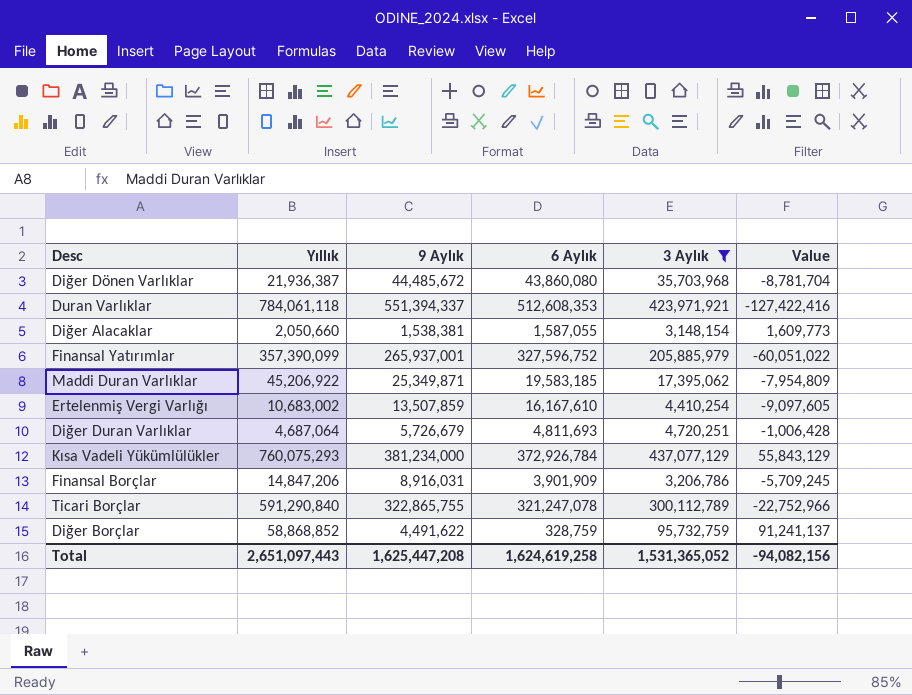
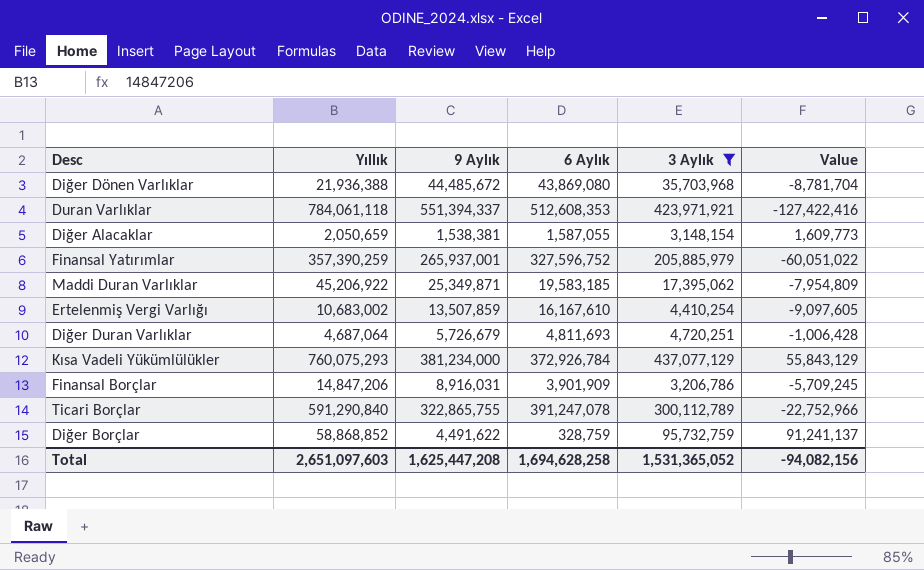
Diğer Dönen Varlıklar | Yıllık: 21,936,387 -> 21,936,388
Diğer Dönen Varlıklar | 6 Aylık: 43,860,080 -> 43,869,080
Diğer Alacaklar | Yıllık: 2,050,660 -> 2,050,659
Finansal Yatırımlar | Yıllık: 357,390,099 -> 357,390,259
Ticari Borçlar | 6 Aylık: 321,247,078 -> 391,247,078
Total | Yıllık: 2,651,097,443 -> 2,651,097,603
Total | 6 Aylık: 1,624,619,258 -> 1,694,628,258

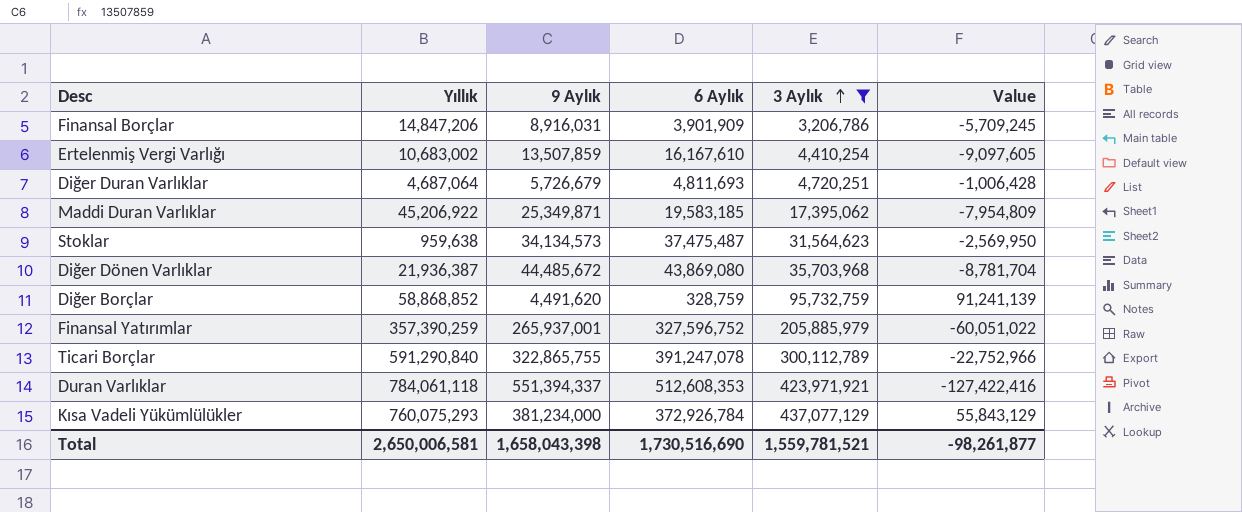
row order: none -> 3 Aylık ascending
row Diğer Alacaklar: 2,050,659 | 1,538,381 | 1,587,055 | 3,148,154 | 1,609,773 -> none
row Stoklar: none -> 959,638 | 34,134,573 | 37,475,487 | 31,564,623 | -2,569,950
Diğer Dönen Varlıklar | Yıllık: 21,936,388 -> 21,936,387
Diğer Borçlar | 9 Aylık: 4,491,622 -> 4,491,620
Diğer Borçlar | Value: 91,241,137 -> 91,241,139
Total | Yıllık: 2,651,097,603 -> 2,650,006,581
Total | 9 Aylık: 1,625,447,208 -> 1,658,043,398
Total | 6 Aylık: 1,694,628,258 -> 1,730,516,690
Total | 3 Aylık: 1,531,365,052 -> 1,559,781,521
Total | Value: -94,082,156 -> -98,261,877

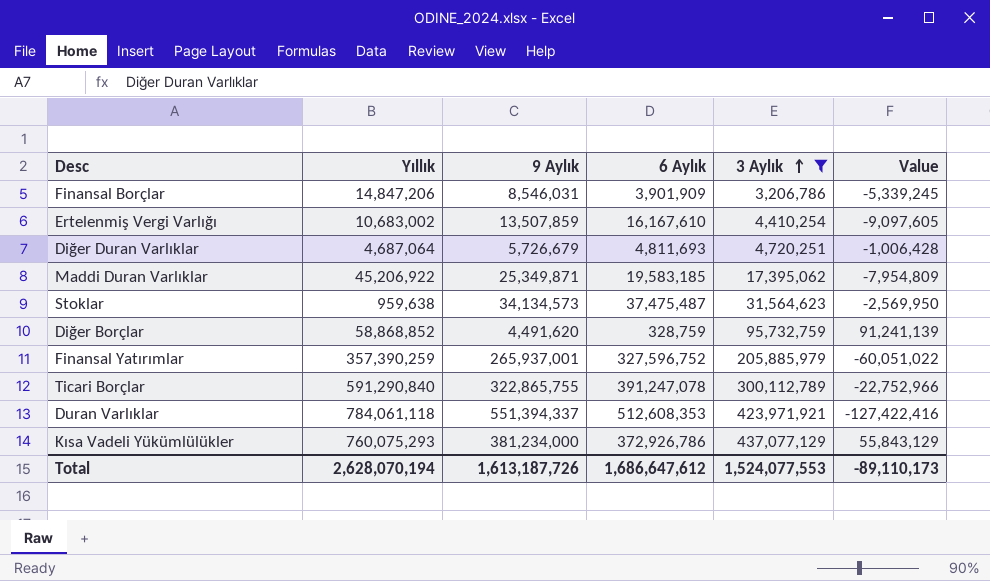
row Diğer Dönen Varlıklar: 21,936,387 | 44,485,672 | 43,869,080 | 35,703,968 | -8,781,704 -> none
Finansal Borçlar | 9 Aylık: 8,916,031 -> 8,546,031
Finansal Borçlar | Value: -5,709,245 -> -5,339,245
Kısa Vadeli Yükümlülükler | 6 Aylık: 372,926,784 -> 372,926,786
Total | Yıllık: 2,650,006,581 -> 2,628,070,194
Total | 9 Aylık: 1,658,043,398 -> 1,613,187,726
Total | 6 Aylık: 1,730,516,690 -> 1,686,647,612
Total | 3 Aylık: 1,559,781,521 -> 1,524,077,553
Total | Value: -98,261,877 -> -89,110,173

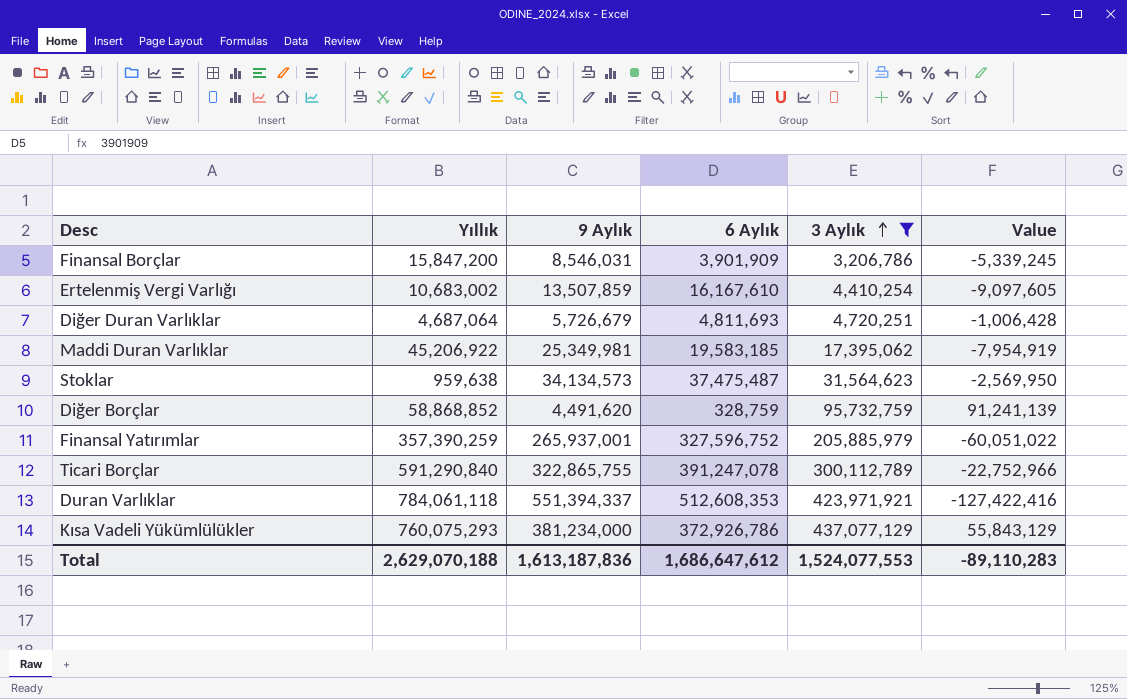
Finansal Borçlar | Yıllık: 14,847,206 -> 15,847,200
Maddi Duran Varlıklar | 9 Aylık: 25,349,871 -> 25,349,981
Maddi Duran Varlıklar | Value: -7,954,809 -> -7,954,919
Total | Yıllık: 2,628,070,194 -> 2,629,070,188
Total | 9 Aylık: 1,613,187,726 -> 1,613,187,836
Total | Value: -89,110,173 -> -89,110,283

